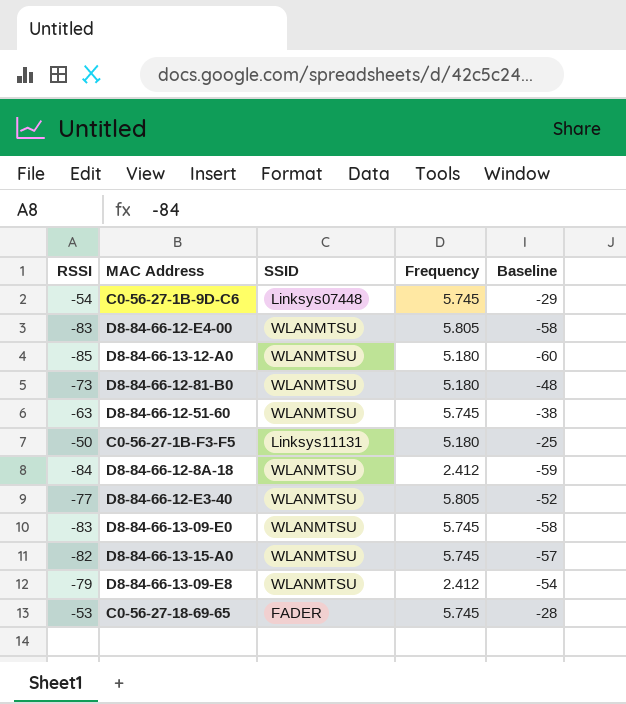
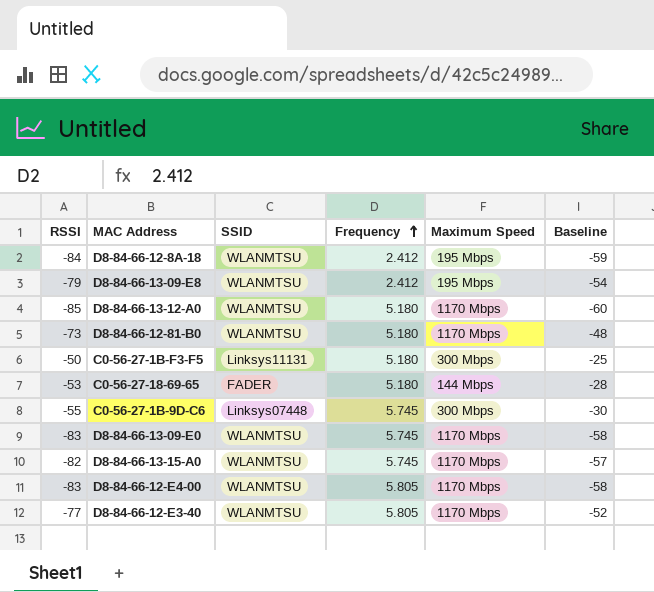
row order: none -> Frequency ascending
column Maximum Speed | position: none -> 5
row D8-84-66-12-51-60: -63 | WLANMTSU | 5.745 | -38 -> none
C0-56-27-18-69-65 | Frequency: 5.745 -> 5.180
C0-56-27-1B-9D-C6 | RSSI: -54 -> -55
C0-56-27-1B-9D-C6 | Baseline: -29 -> -30

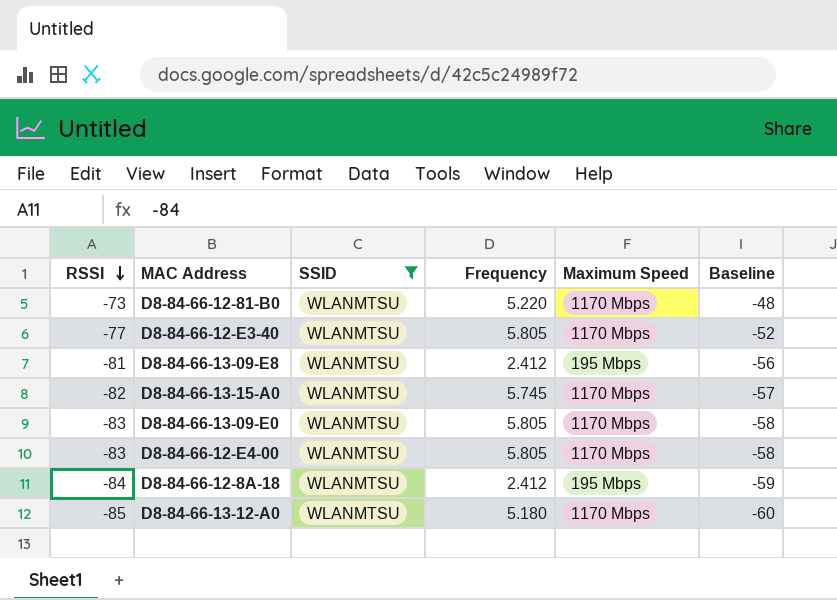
filter: none -> SSID = WLANMTSU
row order: Frequency ascending -> RSSI descending
D8-84-66-12-81-B0 | Frequency: 5.180 -> 5.220
D8-84-66-13-09-E8 | RSSI: -79 -> -81
D8-84-66-13-09-E8 | Baseline: -54 -> -56
D8-84-66-13-09-E0 | Frequency: 5.745 -> 5.805

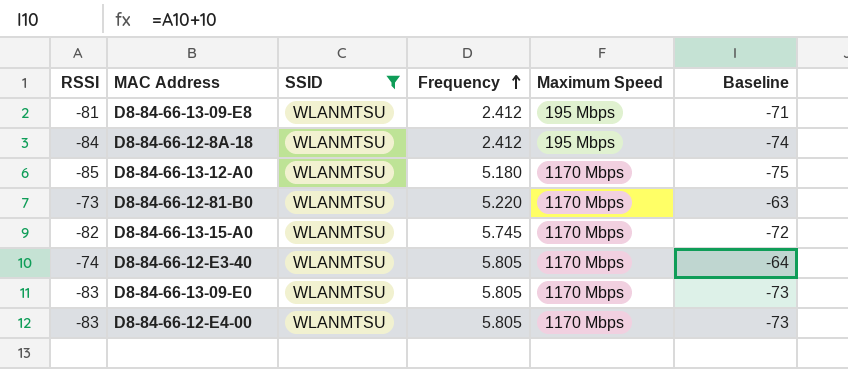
row order: RSSI descending -> Frequency ascending
column Baseline | formula: [RSSI] + 25 -> [RSSI] + 10
D8-84-66-12-E3-40 | RSSI: -77 -> -74

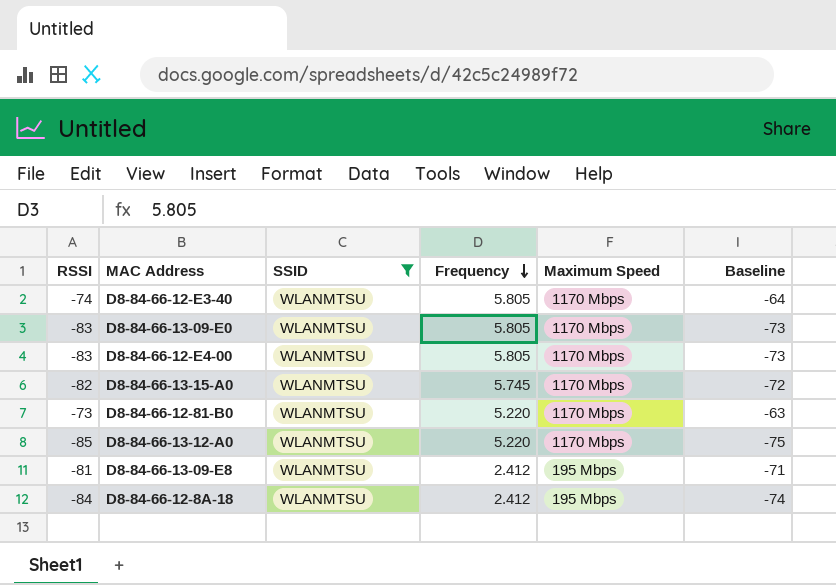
row order: Frequency ascending -> Frequency descending
D8-84-66-13-12-A0 | Frequency: 5.180 -> 5.220

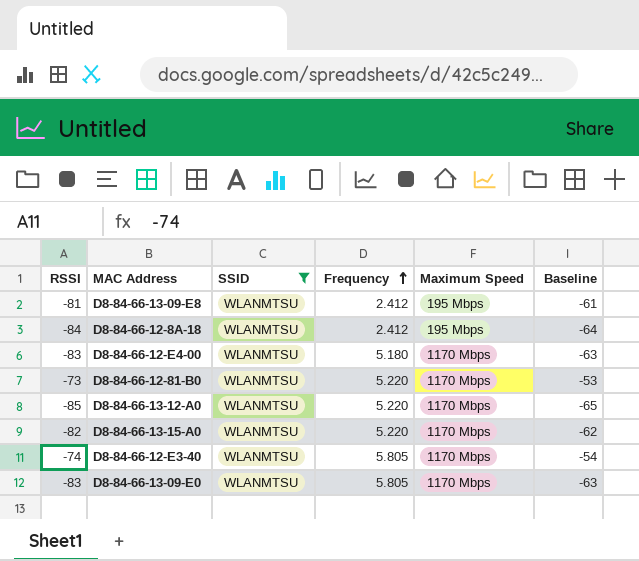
row order: Frequency descending -> Frequency ascending
column Baseline | formula: [RSSI] + 10 -> [RSSI] + 20
D8-84-66-12-E4-00 | Frequency: 5.805 -> 5.180
D8-84-66-13-15-A0 | Frequency: 5.745 -> 5.220

